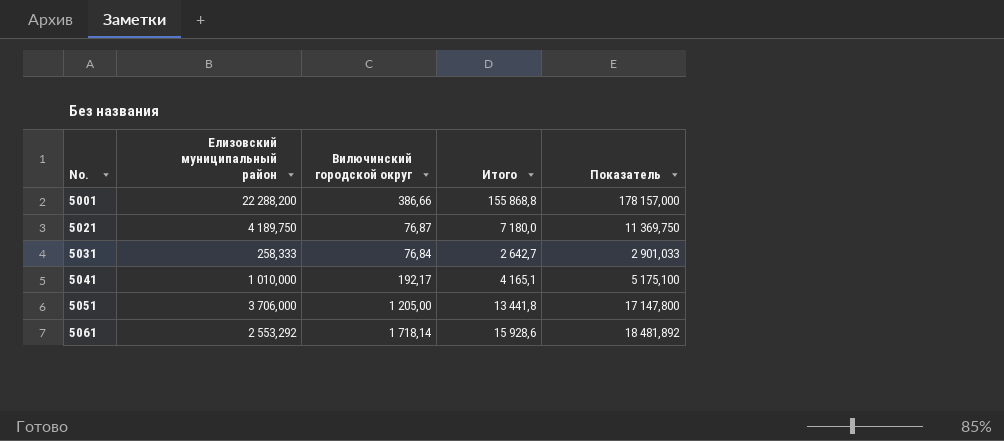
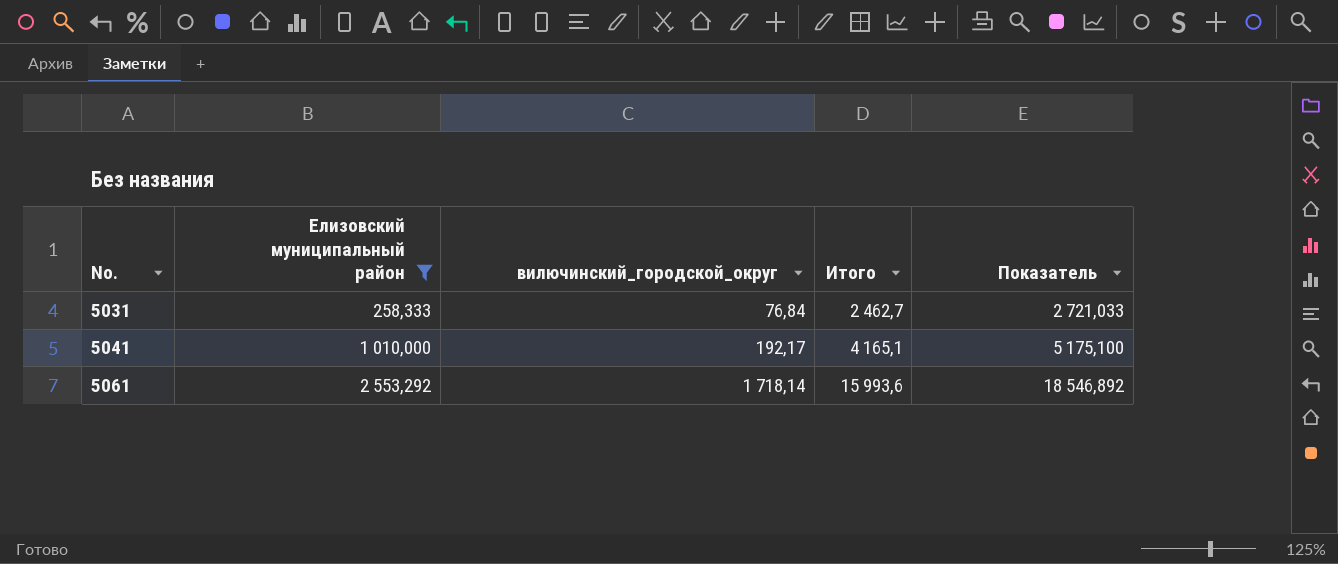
filter: none -> Елизовский муниципальный район <= 2 553,292
column name: Вилючинский городской округ -> вилючинский_городской_округ
5031 | Итого: 2 642,7 -> 2 462,7
5031 | Показатель: 2 901,033 -> 2 721,033
5061 | Итого: 15 928,6 -> 15 993,6
5061 | Показатель: 18 481,892 -> 18 546,892

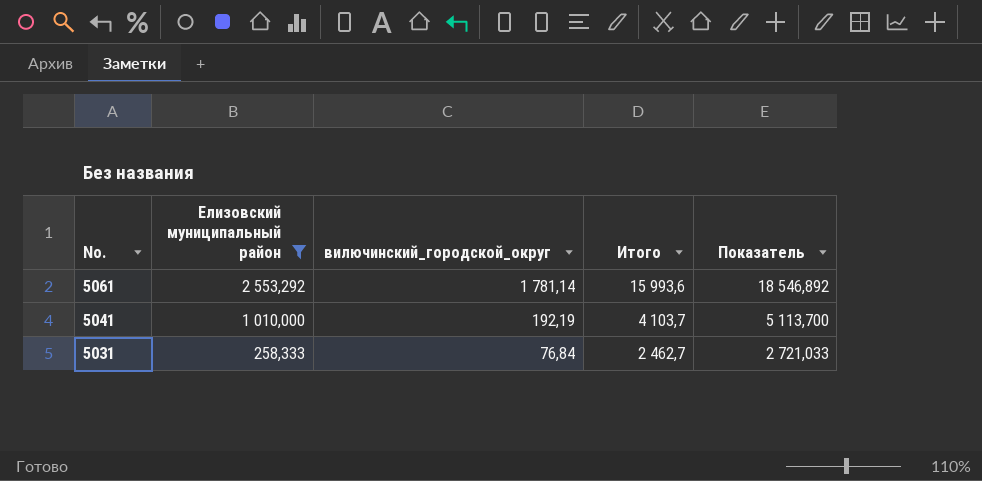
row order: No. ascending -> No. descending
5061 | вилючинский_городской_округ: 1 718,14 -> 1 781,14
5041 | вилючинский_городской_округ: 192,17 -> 192,19
5041 | Итого: 4 165,1 -> 4 103,7
5041 | Показатель: 5 175,100 -> 5 113,700

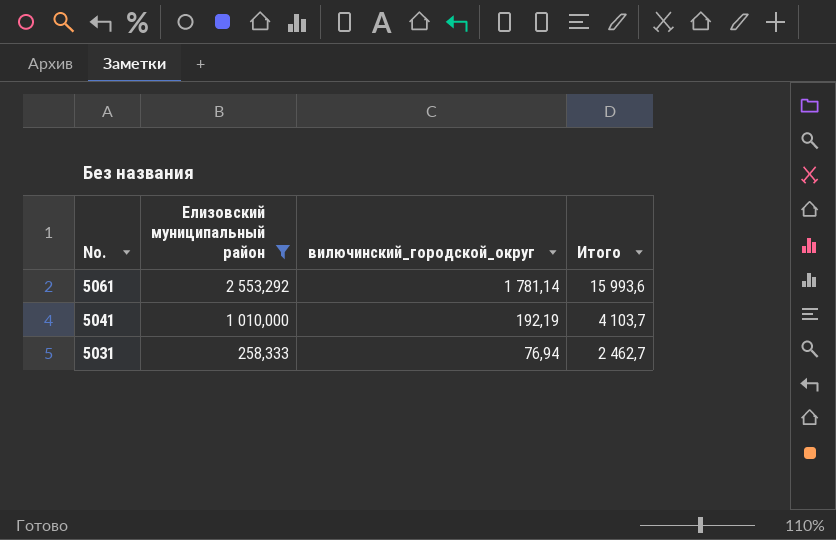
column Показатель | formula: [Елизовский муниципальный район] + [Итого] -> none
5031 | вилючинский_городской_округ: 76,84 -> 76,94

